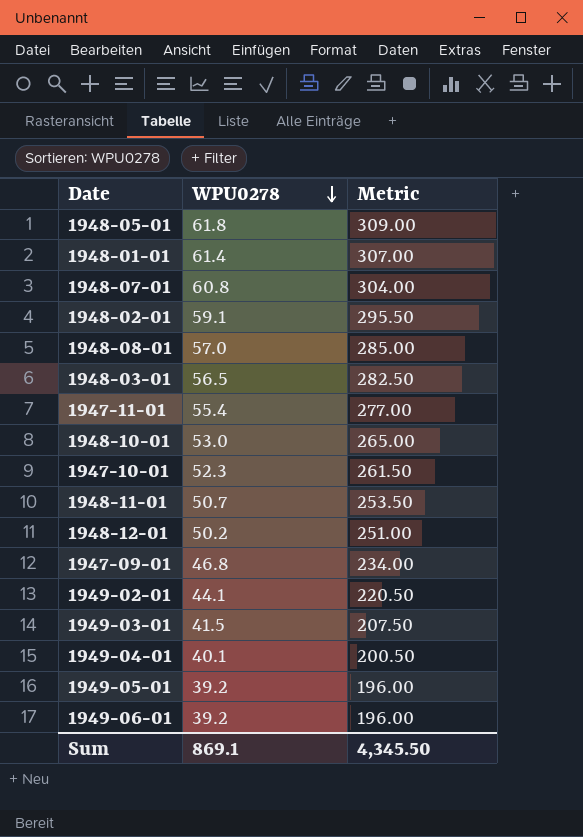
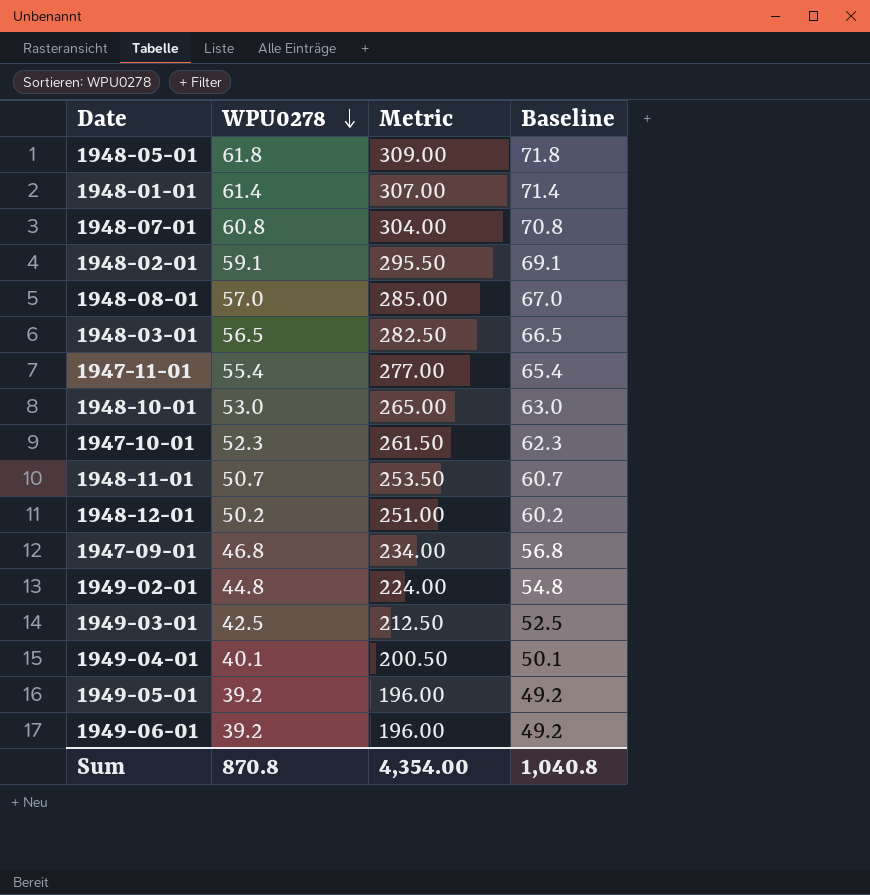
column Baseline | formula: none -> [WPU0278] + 10
1949-02-01 | WPU0278: 44.1 -> 44.8
1949-02-01 | Metric: 220.50 -> 224.00
1949-03-01 | WPU0278: 41.5 -> 42.5
1949-03-01 | Metric: 207.50 -> 212.50
Sum | WPU0278: 869.1 -> 870.8
Sum | Metric: 4,345.50 -> 4,354.00

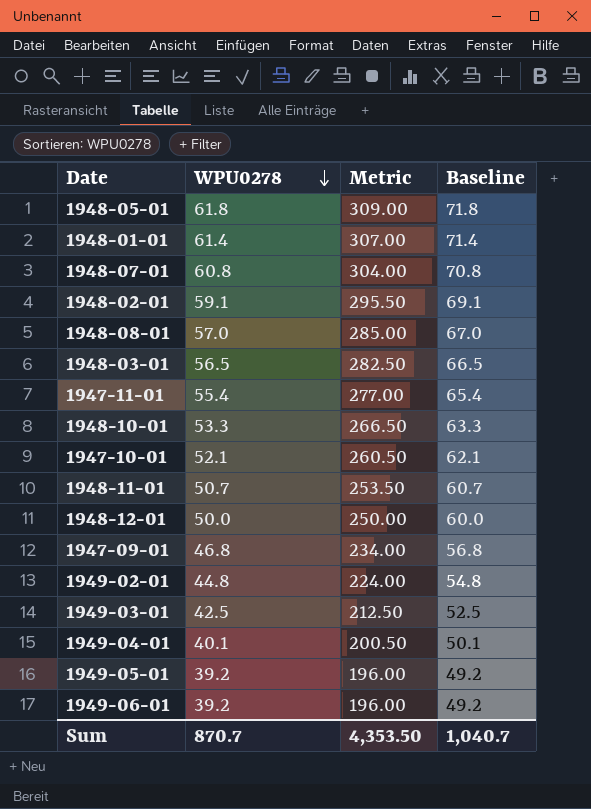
1948-10-01 | WPU0278: 53.0 -> 53.3
1948-10-01 | Metric: 265.00 -> 266.50
1948-10-01 | Baseline: 63.0 -> 63.3
1947-10-01 | WPU0278: 52.3 -> 52.1
1947-10-01 | Metric: 261.50 -> 260.50
1947-10-01 | Baseline: 62.3 -> 62.1
1948-12-01 | WPU0278: 50.2 -> 50.0
1948-12-01 | Metric: 251.00 -> 250.00
1948-12-01 | Baseline: 60.2 -> 60.0
Sum | WPU0278: 870.8 -> 870.7
Sum | Metric: 4,354.00 -> 4,353.50
Sum | Baseline: 1,040.8 -> 1,040.7

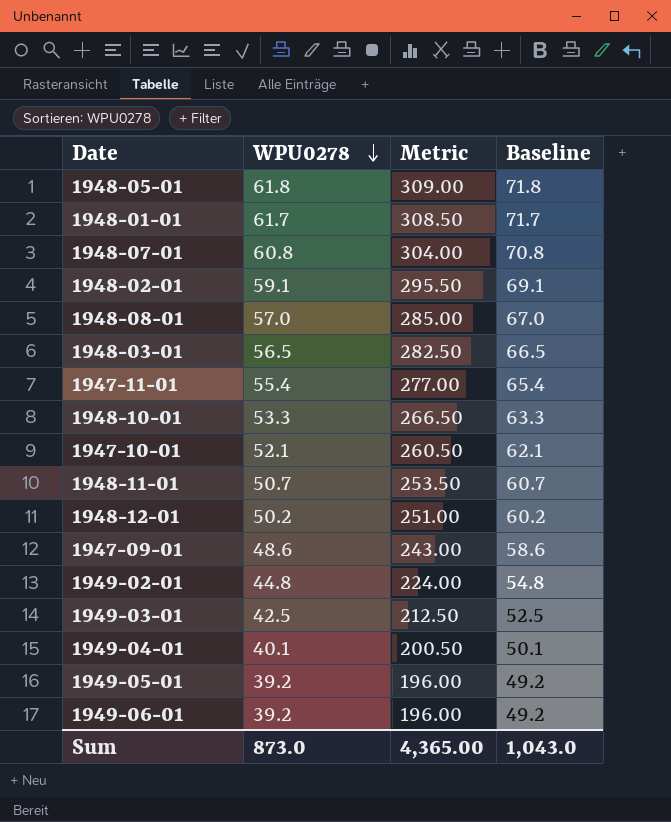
1948-01-01 | WPU0278: 61.4 -> 61.7
1948-01-01 | Metric: 307.00 -> 308.50
1948-01-01 | Baseline: 71.4 -> 71.7
1948-12-01 | WPU0278: 50.0 -> 50.2
1948-12-01 | Metric: 250.00 -> 251.00
1948-12-01 | Baseline: 60.0 -> 60.2
1947-09-01 | WPU0278: 46.8 -> 48.6
1947-09-01 | Metric: 234.00 -> 243.00
1947-09-01 | Baseline: 56.8 -> 58.6
Sum | WPU0278: 870.7 -> 873.0
Sum | Metric: 4,353.50 -> 4,365.00
Sum | Baseline: 1,040.7 -> 1,043.0

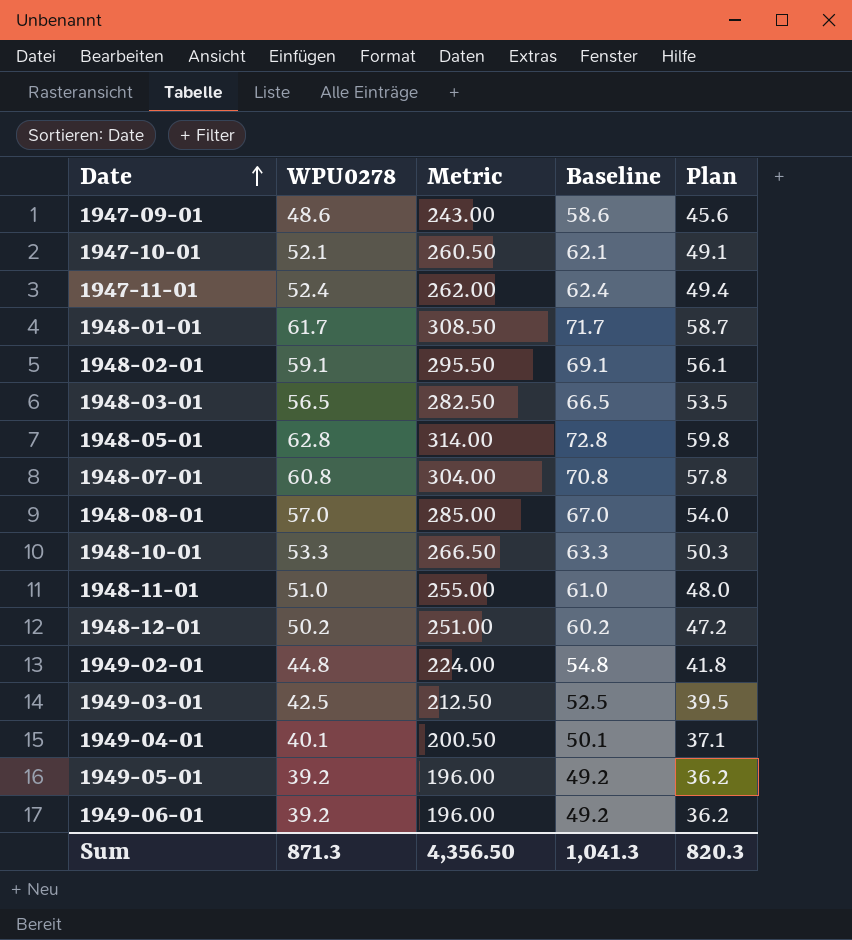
row order: WPU0278 descending -> Date ascending
column Plan | formula: none -> [WPU0278] - 3
1947-11-01 | WPU0278: 55.4 -> 52.4
1947-11-01 | Metric: 277.00 -> 262.00
1947-11-01 | Baseline: 65.4 -> 62.4
1948-05-01 | WPU0278: 61.8 -> 62.8
1948-05-01 | Metric: 309.00 -> 314.00
1948-05-01 | Baseline: 71.8 -> 72.8
1948-11-01 | WPU0278: 50.7 -> 51.0
1948-11-01 | Metric: 253.50 -> 255.00
1948-11-01 | Baseline: 60.7 -> 61.0
Sum | WPU0278: 873.0 -> 871.3
Sum | Metric: 4,365.00 -> 4,356.50
Sum | Baseline: 1,043.0 -> 1,041.3

